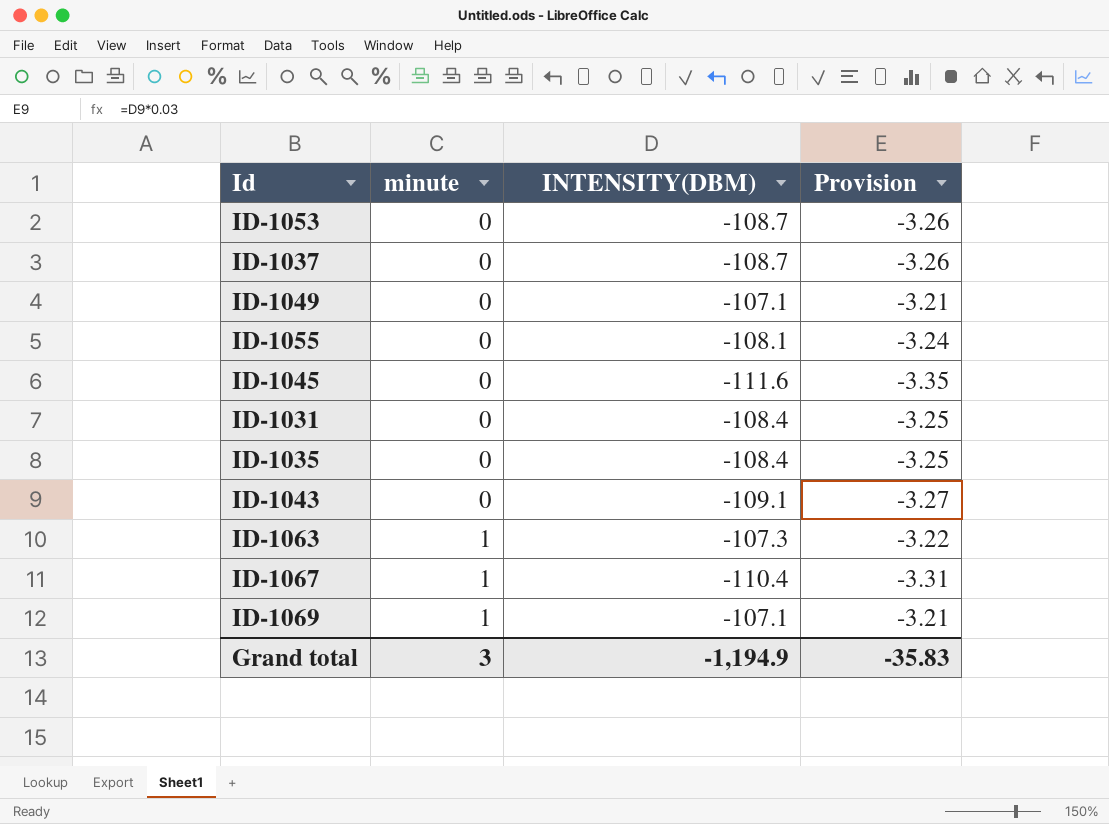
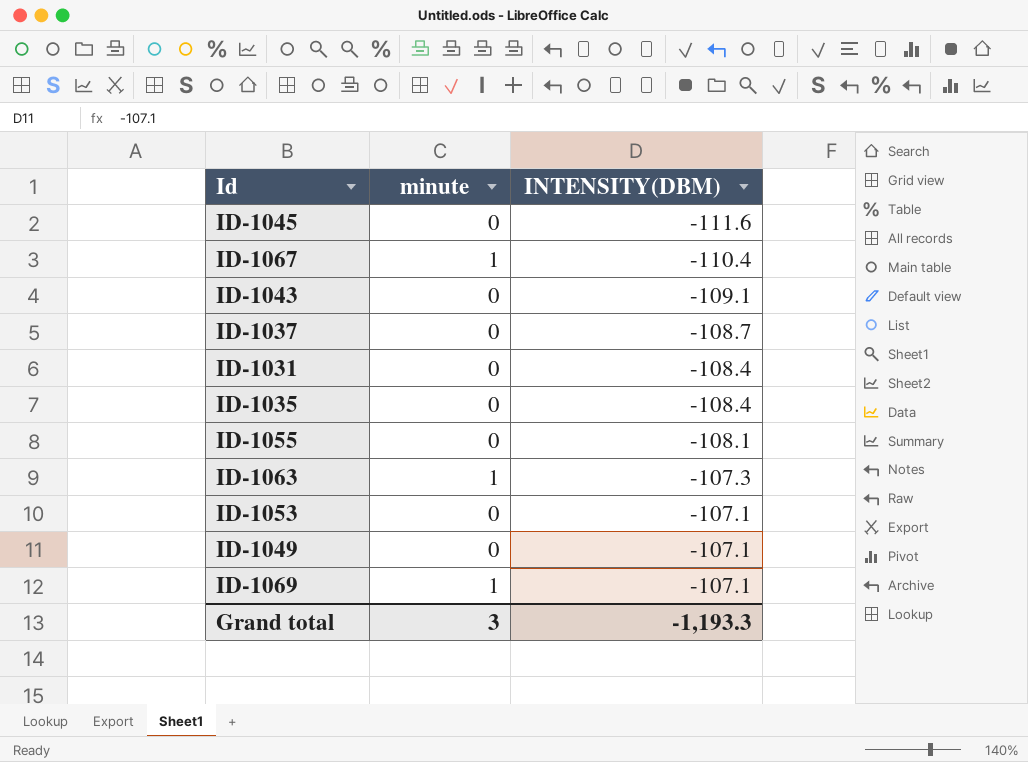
row order: minute ascending -> INTENSITY(DBM) ascending
column Provision | formula: [INTENSITY(DBM)] * 0.03 -> none
ID-1053 | INTENSITY(DBM): -108.7 -> -107.1
Grand total | INTENSITY(DBM): -1,194.9 -> -1,193.3

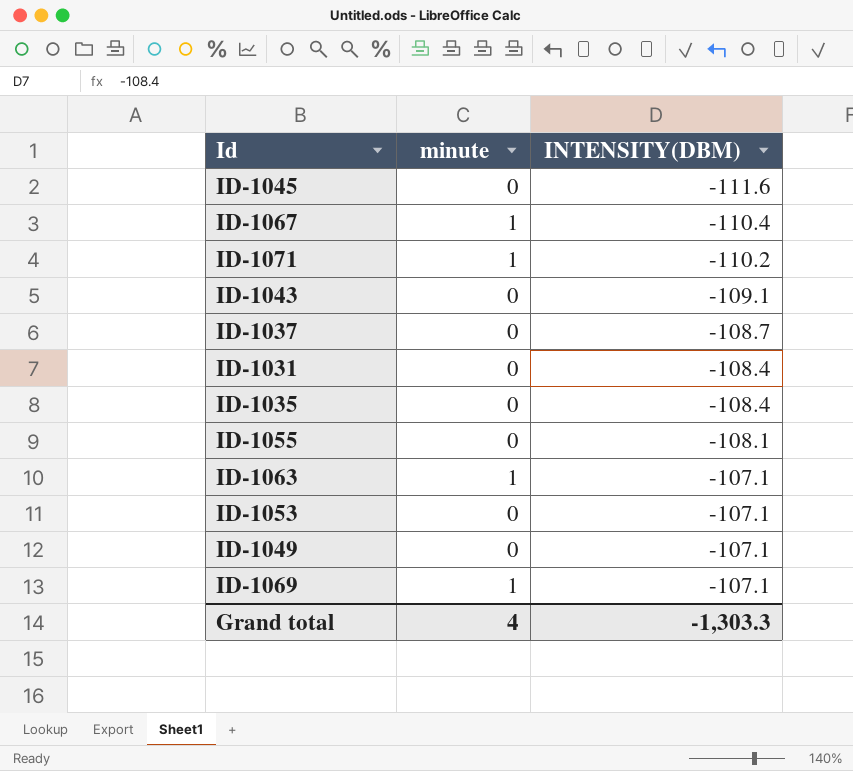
row ID-1071: none -> 1 | -110.2
ID-1063 | INTENSITY(DBM): -107.3 -> -107.1
Grand total | minute: 3 -> 4
Grand total | INTENSITY(DBM): -1,193.3 -> -1,303.3

